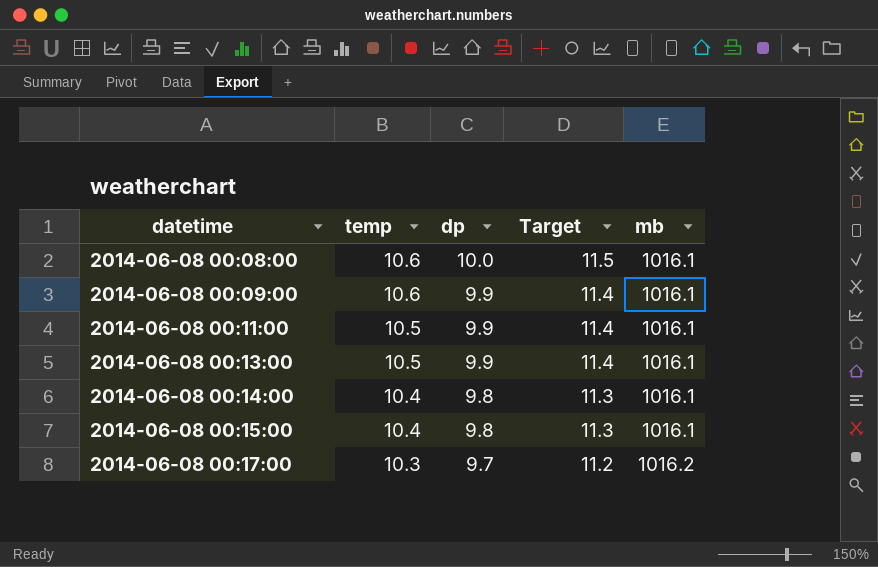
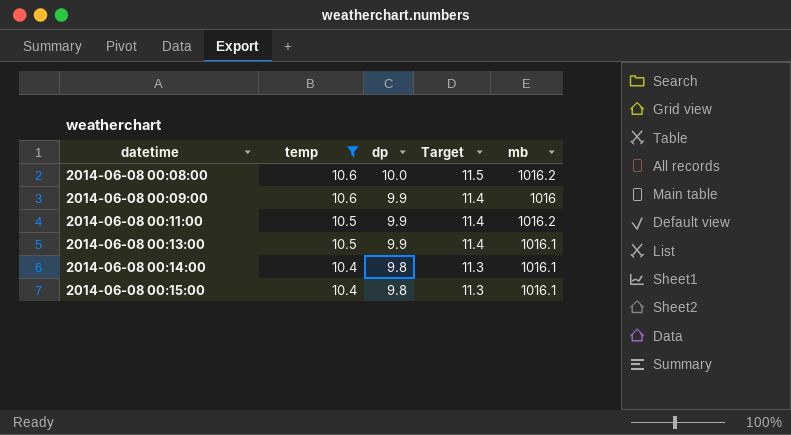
filter: none -> temp != 10.3
2014-06-08 00:08:00 | mb: 1016.1 -> 1016.2
2014-06-08 00:09:00 | mb: 1016.1 -> 1016
2014-06-08 00:11:00 | mb: 1016.1 -> 1016.2

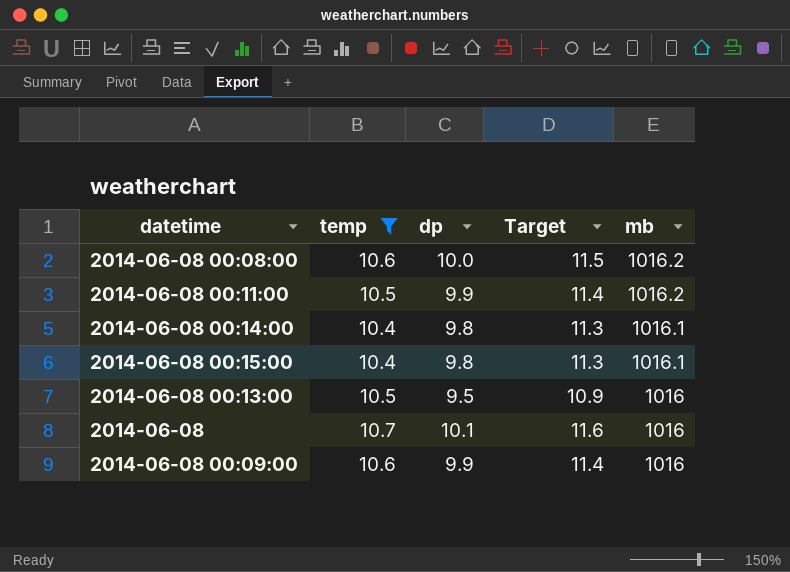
row order: datetime ascending -> mb descending
2014-06-08 00:13:00 | dp: 9.9 -> 9.5
2014-06-08 00:13:00 | Target: 11.4 -> 10.9
2014-06-08 00:13:00 | mb: 1016.1 -> 1016
row 2014-06-08: none -> 10.7 | 10.1 | 11.6 | 1016

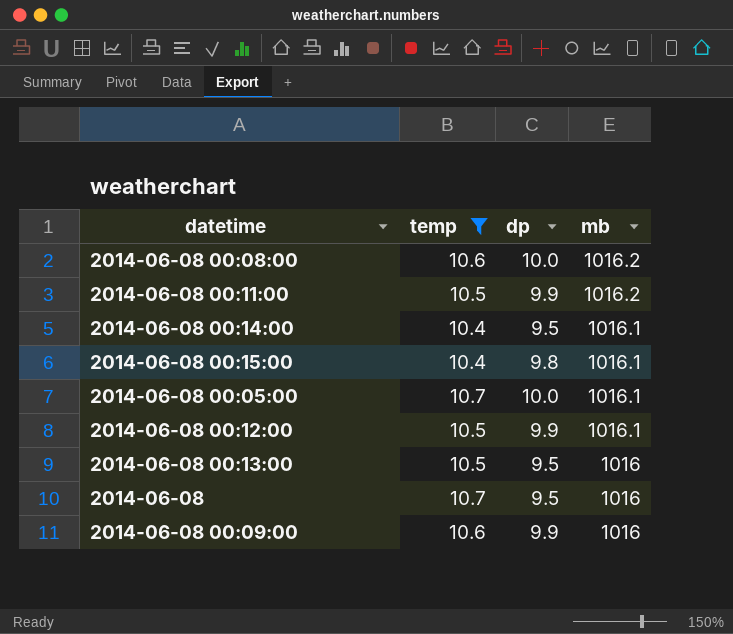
column Target | formula: [dp] * 1.15 -> none
2014-06-08 00:14:00 | dp: 9.8 -> 9.5
row 2014-06-08 00:05:00: none -> 10.7 | 10.0 | 1016.1
row 2014-06-08 00:12:00: none -> 10.5 | 9.9 | 1016.1
2014-06-08 | dp: 10.1 -> 9.5

